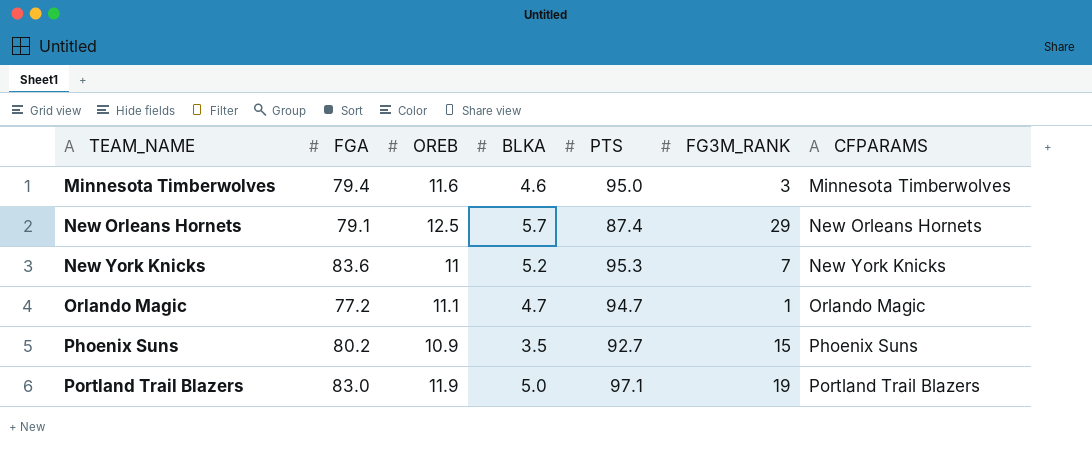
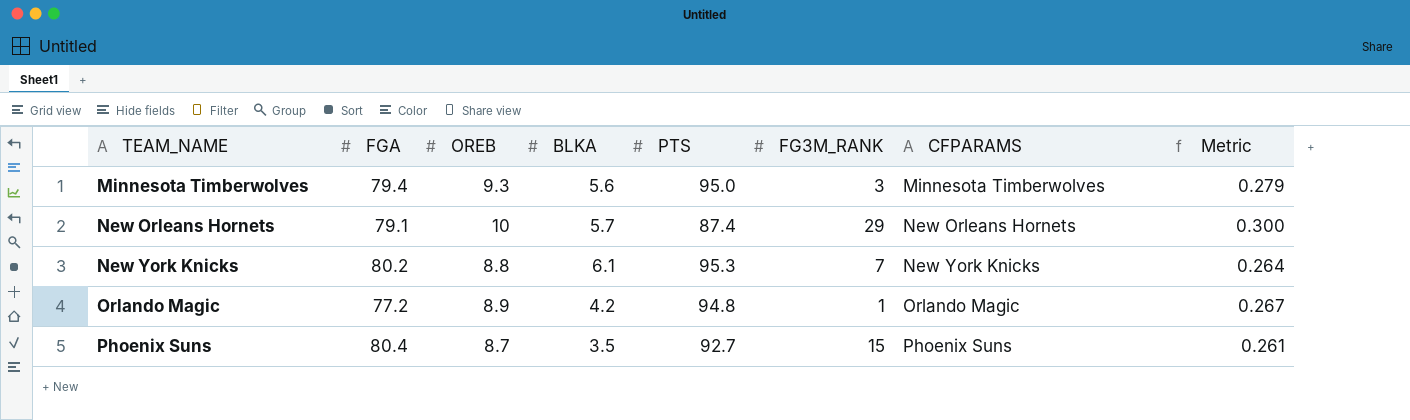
column Metric | formula: none -> [OREB] * 0.03
row Portland Trail Blazers: 83.0 | 11.9 | 5.0 | 97.1 | 19 | Portland Trail Blazers -> none
Minnesota Timberwolves | OREB: 11.6 -> 9.3
Minnesota Timberwolves | BLKA: 4.6 -> 5.6
New Orleans Hornets | OREB: 12.5 -> 10
New York Knicks | FGA: 83.6 -> 80.2
New York Knicks | OREB: 11 -> 8.8
New York Knicks | BLKA: 5.2 -> 6.1
Orlando Magic | OREB: 11.1 -> 8.9
Orlando Magic | BLKA: 4.7 -> 4.2
Orlando Magic | PTS: 94.7 -> 94.8
Phoenix Suns | FGA: 80.2 -> 80.4
Phoenix Suns | OREB: 10.9 -> 8.7

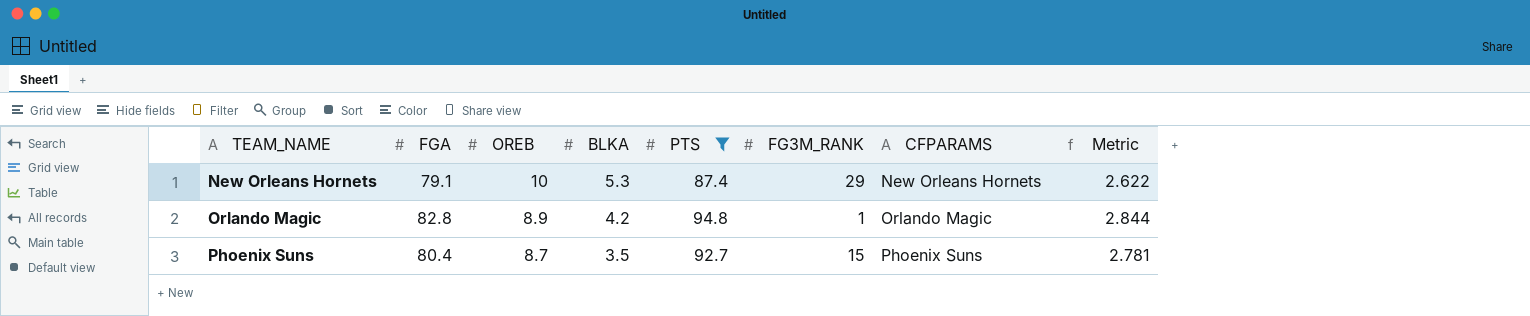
filter: none -> PTS <= 94.8
column Metric | formula: [OREB] * 0.03 -> [PTS] * 0.03
New Orleans Hornets | BLKA: 5.7 -> 5.3
Orlando Magic | FGA: 77.2 -> 82.8

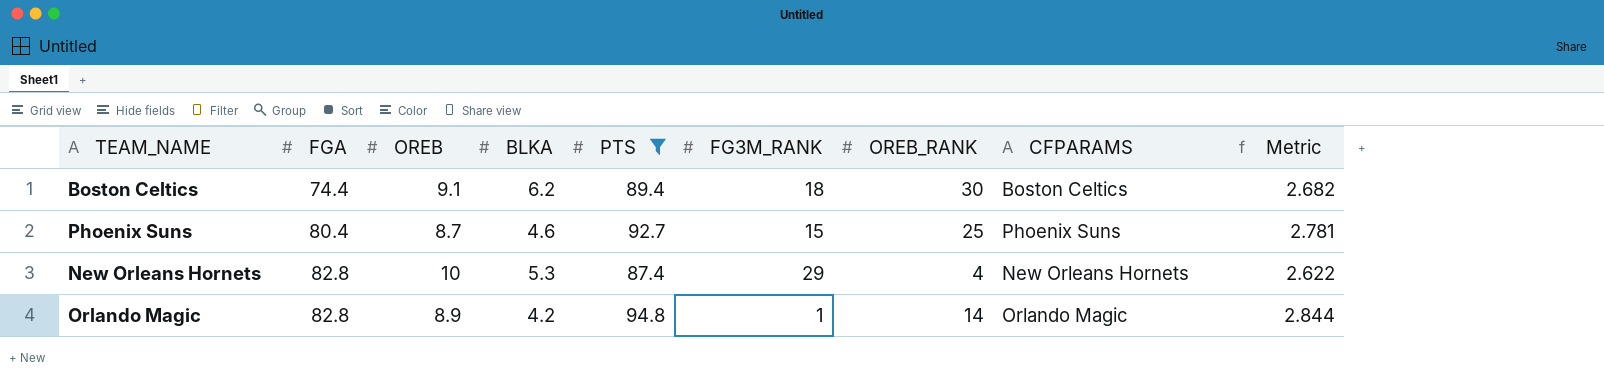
row order: TEAM_NAME ascending -> FGA ascending
column OREB_RANK | position: none -> 7
row Boston Celtics: none -> 74.4 | 9.1 | 6.2 | 89.4 | 18 | 30 | Boston Celtics | 2.682
Phoenix Suns | BLKA: 3.5 -> 4.6
New Orleans Hornets | FGA: 79.1 -> 82.8

